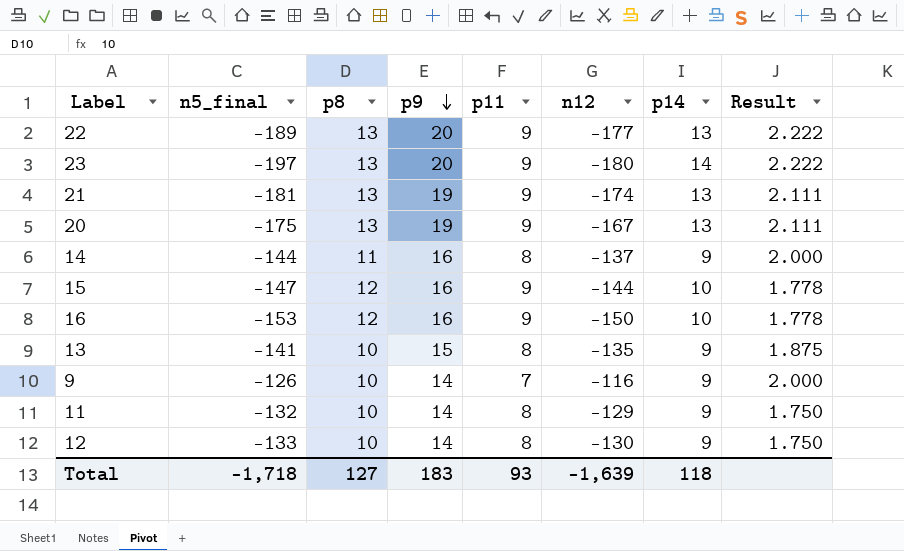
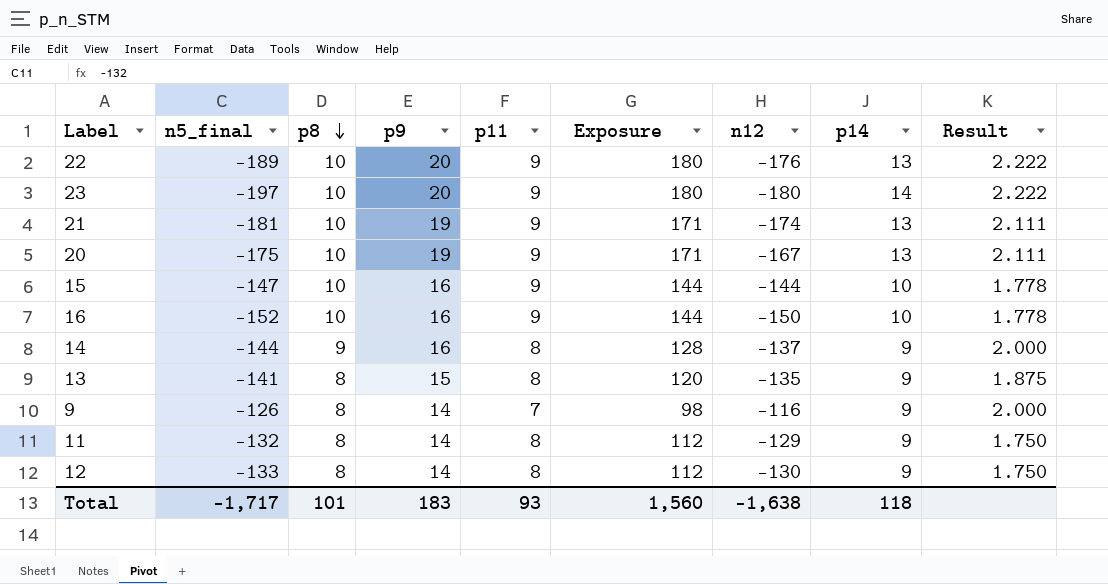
row order: p9 descending -> p8 descending
column Exposure | formula: none -> [p9] * [p11]
22 | p8: 13 -> 10
22 | n12: -177 -> -176
23 | p8: 13 -> 10
21 | p8: 13 -> 10
20 | p8: 13 -> 10
15 | p8: 12 -> 10
16 | n5_final: -153 -> -152
16 | p8: 12 -> 10
14 | p8: 11 -> 9
13 | p8: 10 -> 8
9 | p8: 10 -> 8
11 | p8: 10 -> 8
12 | p8: 10 -> 8
Total | n5_final: -1,718 -> -1,717
Total | p8: 127 -> 101
Total | n12: -1,639 -> -1,638

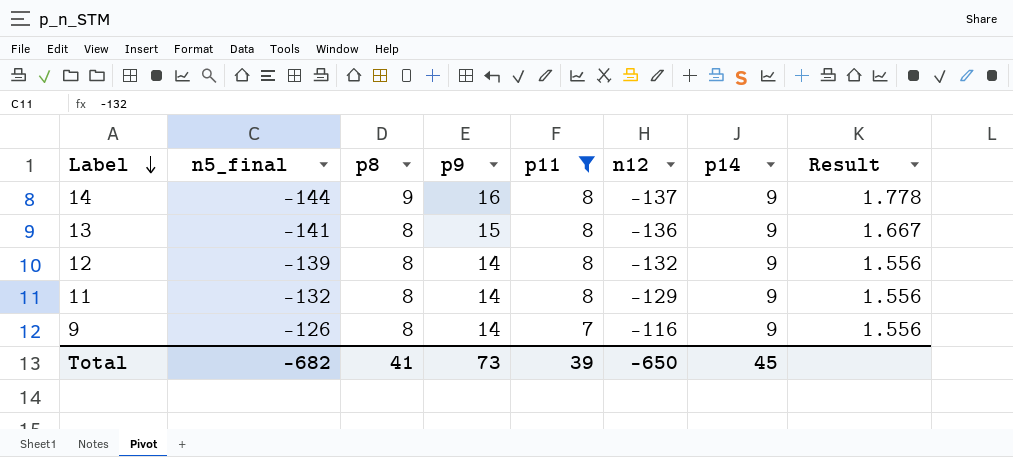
filter: none -> p11 != 9
row order: p8 descending -> Label descending
column Exposure | formula: [p9] * [p11] -> none
column Result | formula: [p9] / [p11] -> [p9] / [p14]
13 | n12: -135 -> -136
12 | n5_final: -133 -> -139
12 | n12: -130 -> -132
Total | n5_final: -1,717 -> -682
Total | p8: 101 -> 41
Total | p9: 183 -> 73
Total | p11: 93 -> 39
Total | n12: -1,638 -> -650
Total | p14: 118 -> 45

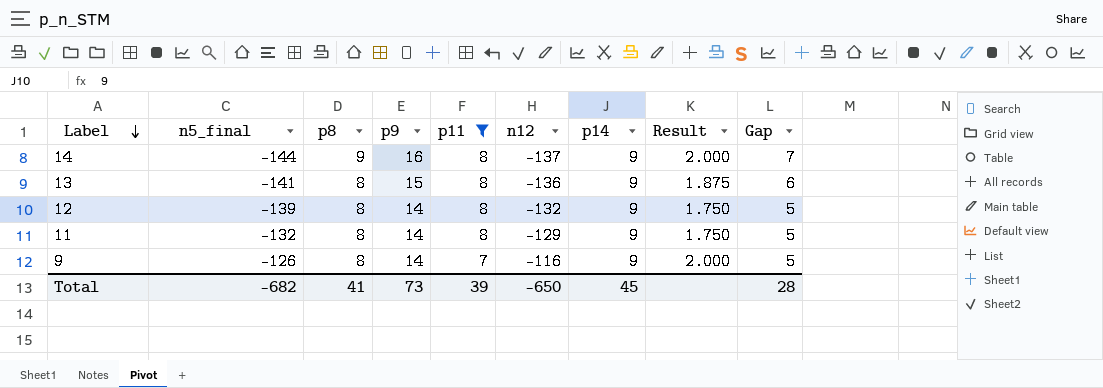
column Result | formula: [p9] / [p14] -> [p9] / [p11]
column Gap | formula: none -> [p9] - [p14]

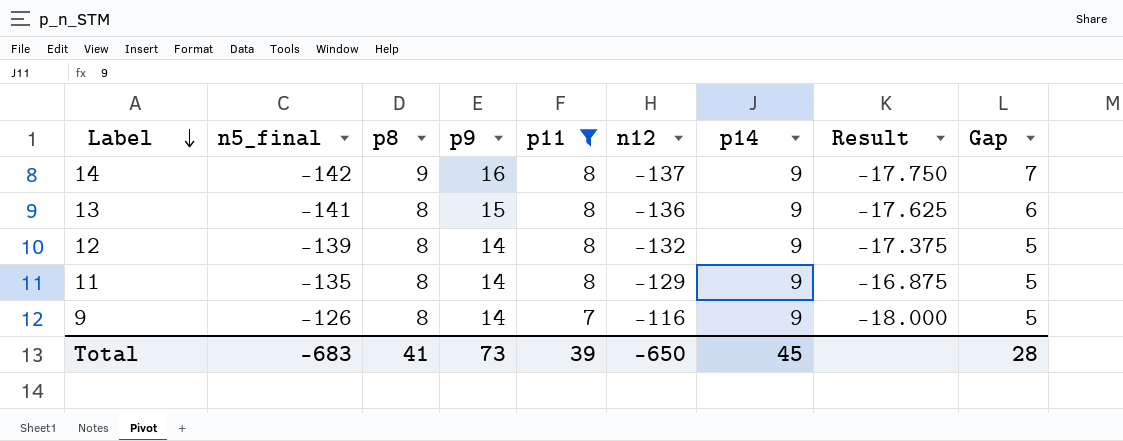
column Result | formula: [p9] / [p11] -> [n5_final] / [p11]
14 | n5_final: -144 -> -142
11 | n5_final: -132 -> -135
Total | n5_final: -682 -> -683

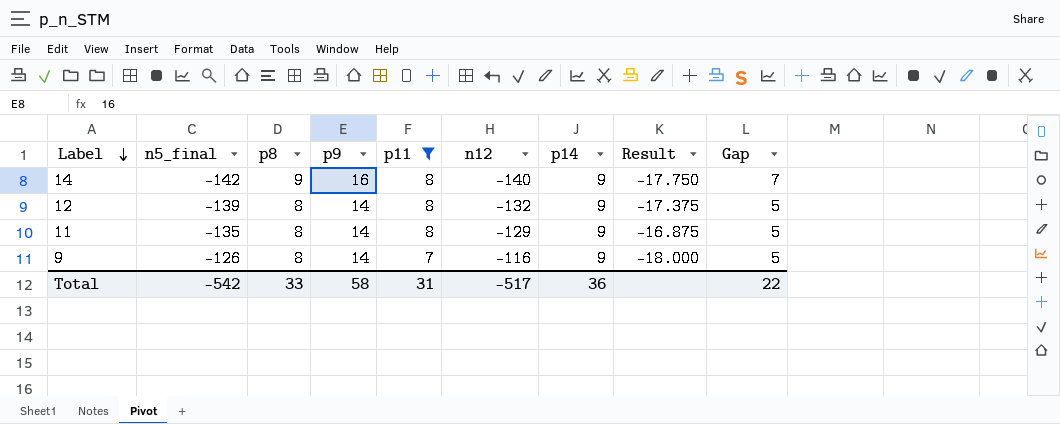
row 13: -141 | 8 | 15 | 8 | -136 | 9 | -17.625 | 6 -> none
14 | n12: -137 -> -140
Total | n5_final: -683 -> -542
Total | p8: 41 -> 33
Total | p9: 73 -> 58
Total | p11: 39 -> 31
Total | n12: -650 -> -517
Total | p14: 45 -> 36
Total | Gap: 28 -> 22

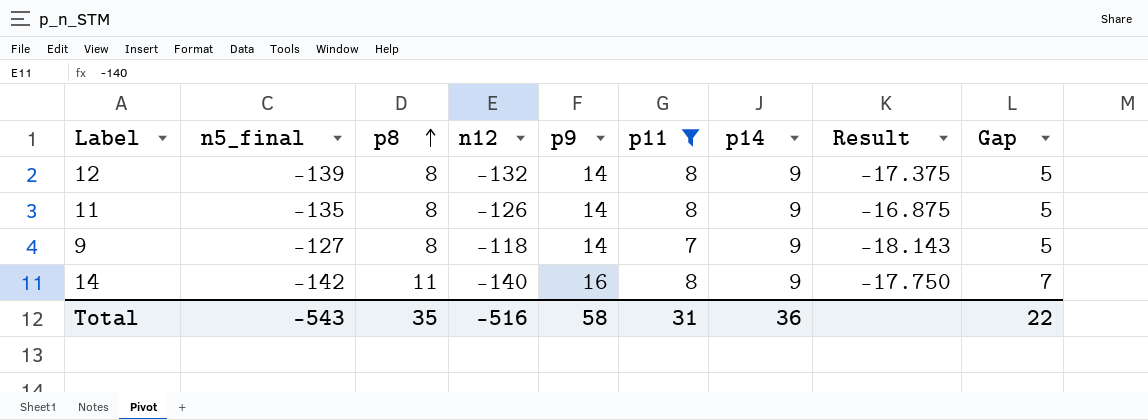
row order: Label descending -> p8 ascending
column n12 | position: 6 -> 4
11 | n12: -129 -> -126
9 | n5_final: -126 -> -127
9 | n12: -116 -> -118
9 | Result: -18.000 -> -18.143
14 | p8: 9 -> 11
Total | n5_final: -542 -> -543
Total | p8: 33 -> 35
Total | n12: -517 -> -516

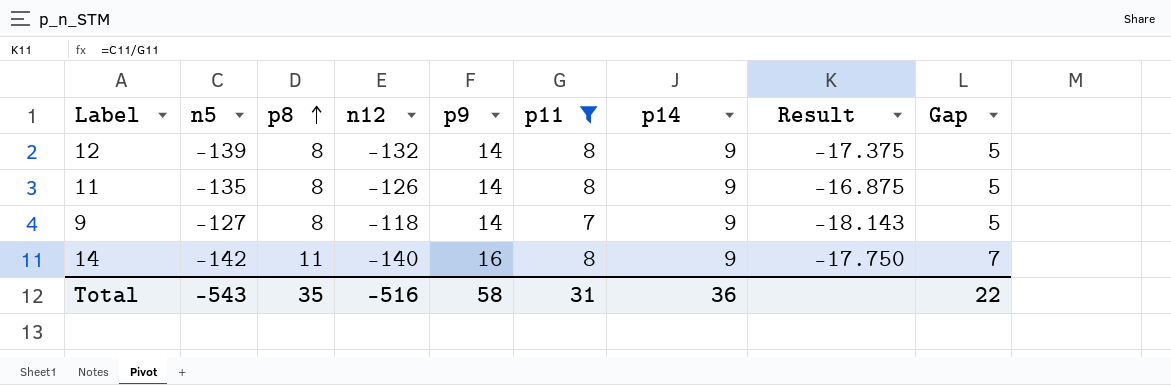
column name: n5_final -> n5

